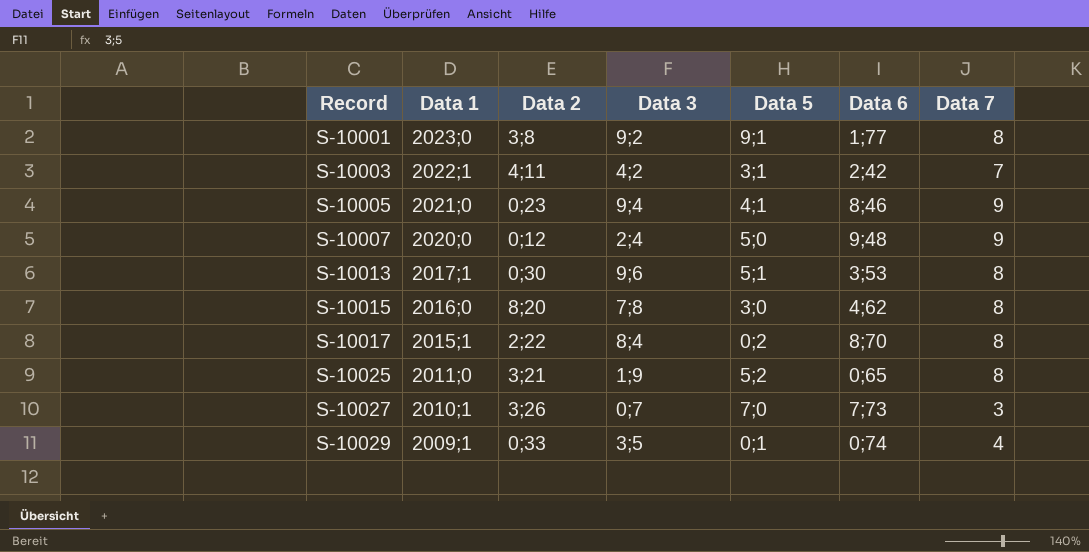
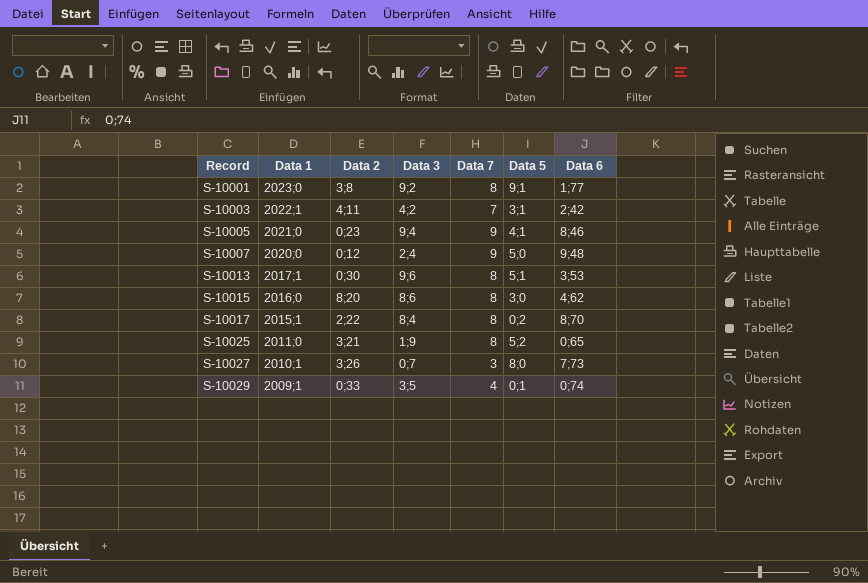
column Data 7 | position: 7 -> 5
S-10015 | Data 3: 7;8 -> 8;6
S-10027 | Data 5: 7;0 -> 8;0

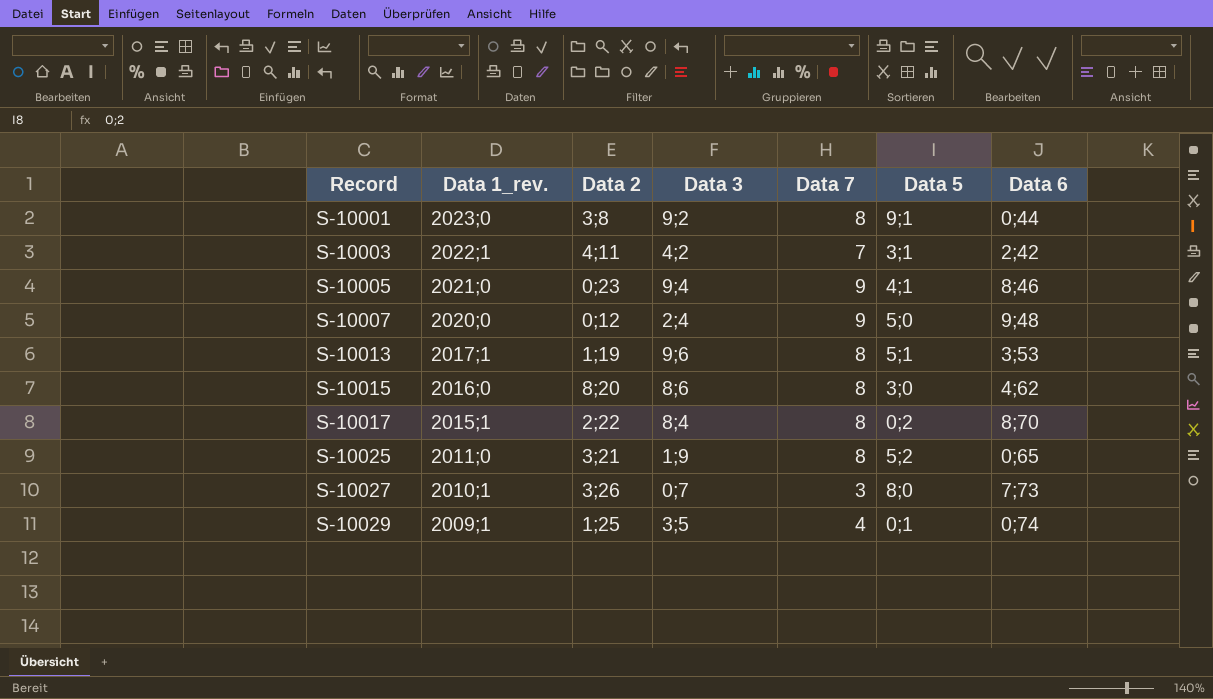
column name: Data 1 -> Data 1_rev.
S-10001 | Data 6: 1;77 -> 0;44
S-10013 | Data 2: 0;30 -> 1;19
S-10029 | Data 2: 0;33 -> 1;25

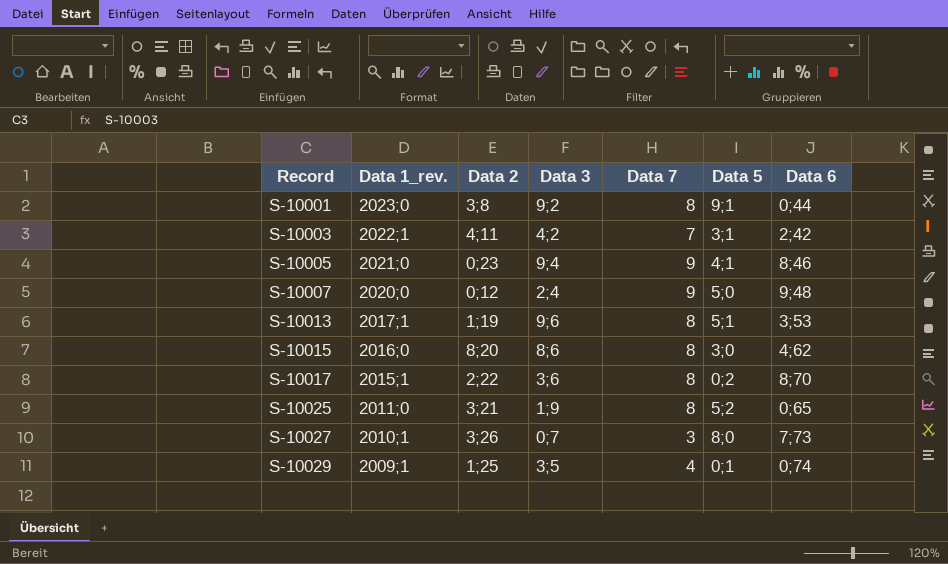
S-10017 | Data 3: 8;4 -> 3;6

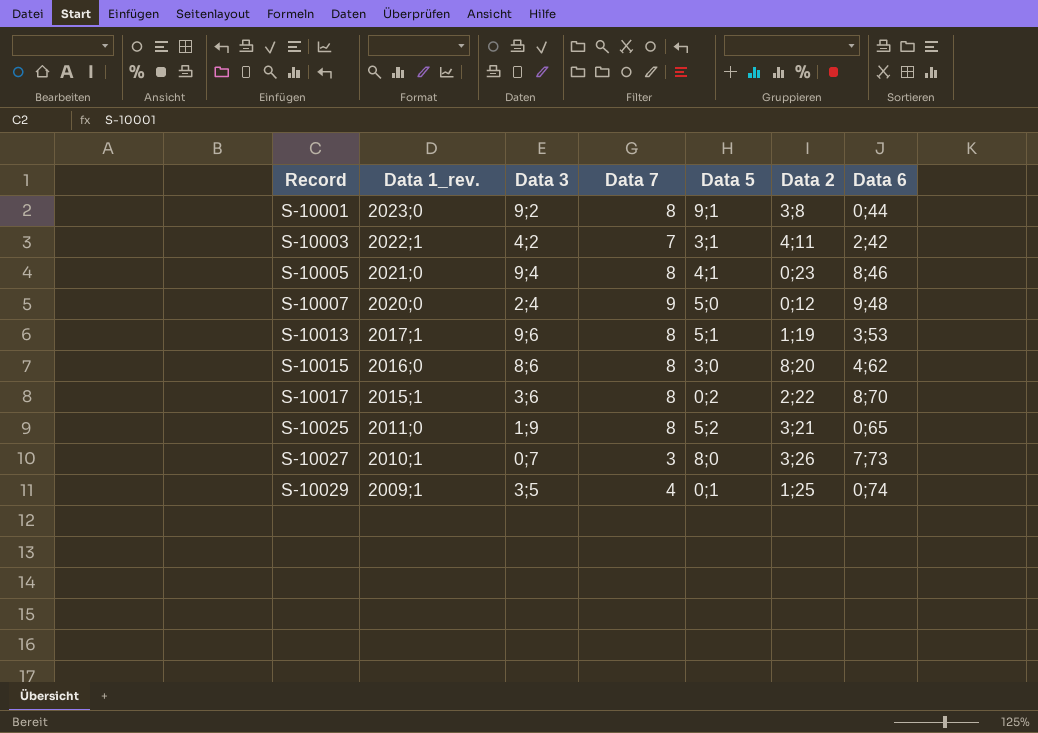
column Data 2 | position: 3 -> 6
S-10005 | Data 7: 9 -> 8

